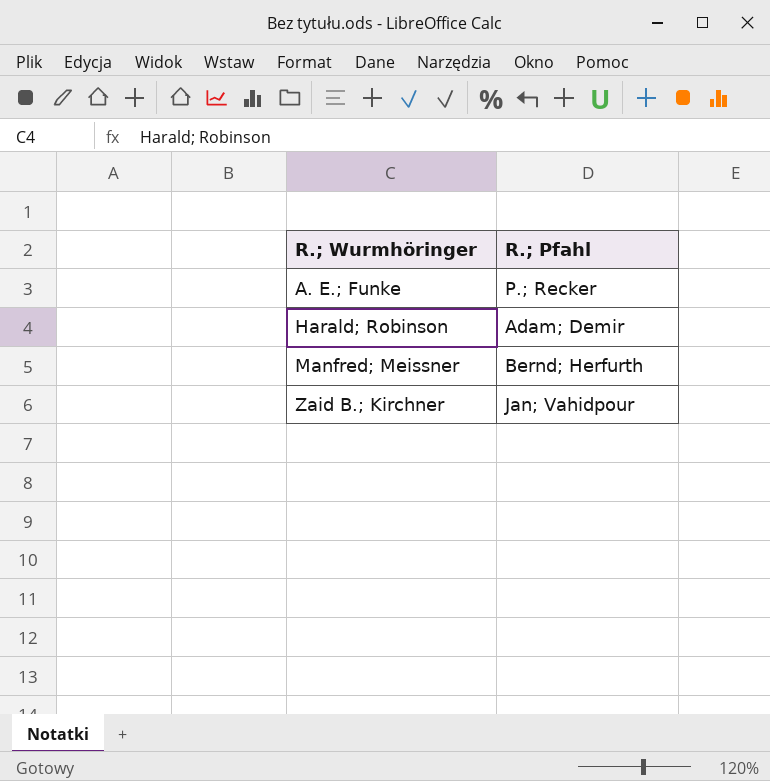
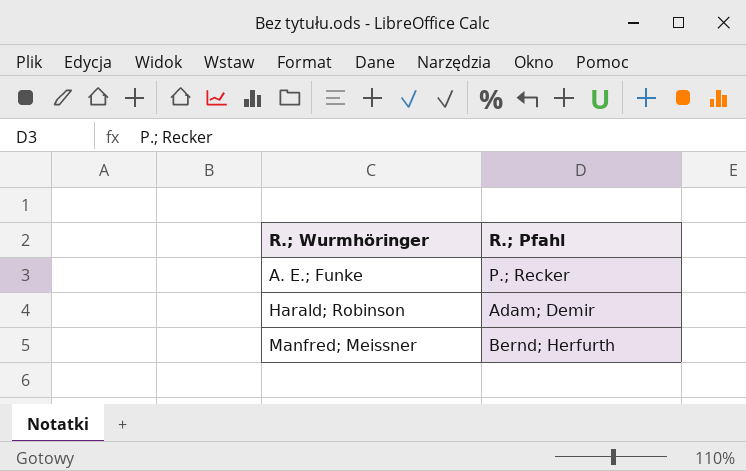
row Zaid B.; Kirchner: Jan; Vahidpour -> none

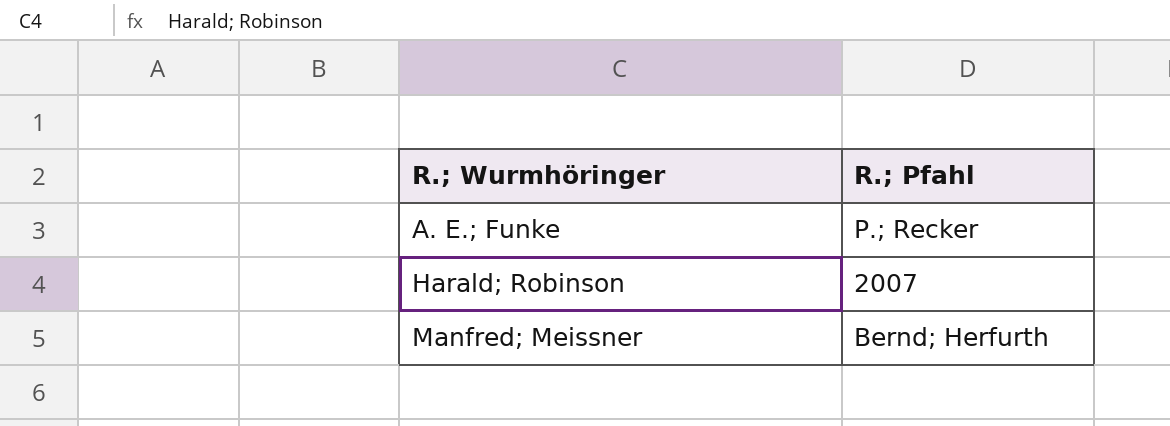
Harald; Robinson | R.; Pfahl: Adam; Demir -> 2007

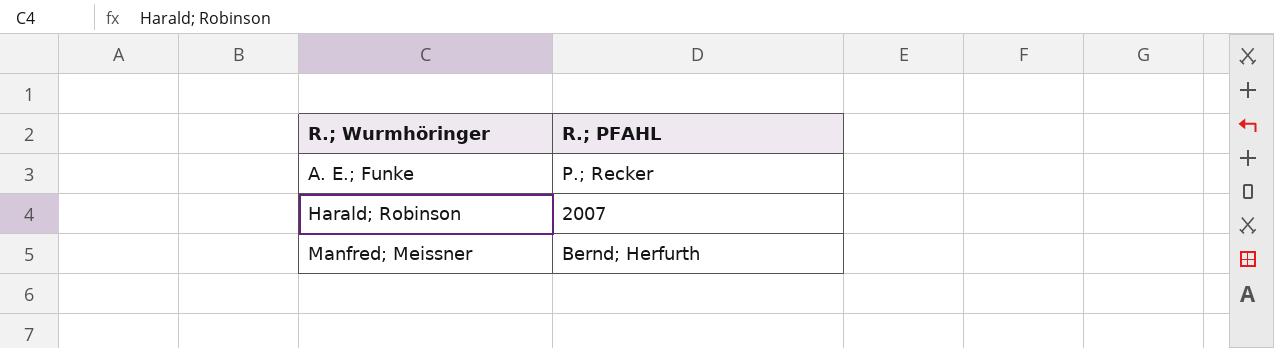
column name: R.; Pfahl -> R.; PFAHL

